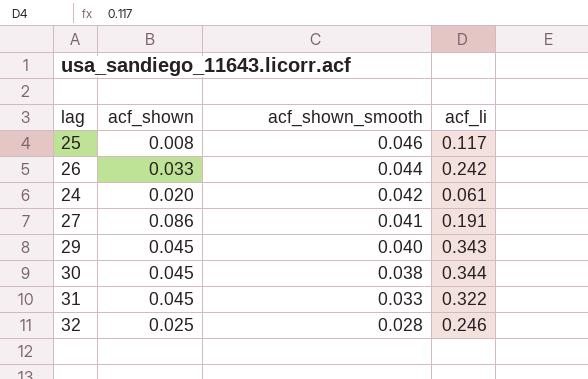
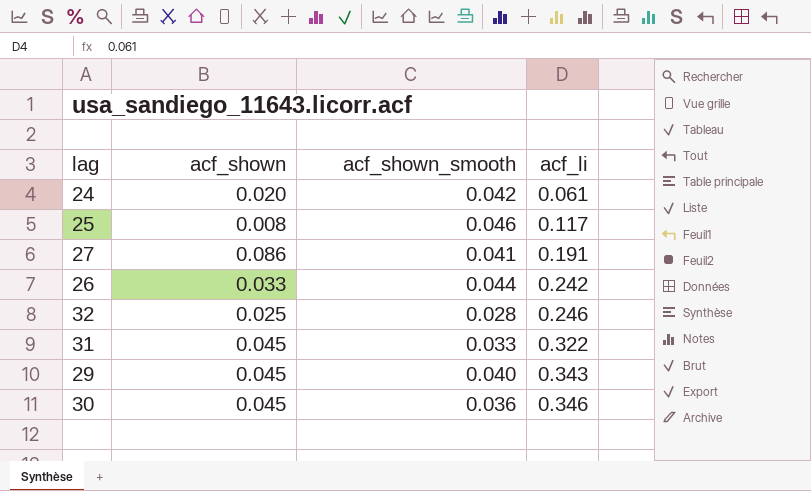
row order: acf_shown_smooth descending -> acf_li ascending
30 | acf_shown_smooth: 0.038 -> 0.036
30 | acf_li: 0.344 -> 0.346

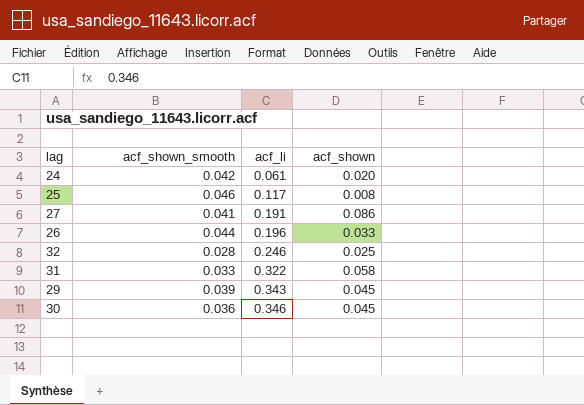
column acf_shown | position: 2 -> 4
26 | acf_li: 0.242 -> 0.196
31 | acf_shown: 0.045 -> 0.058
29 | acf_shown_smooth: 0.040 -> 0.039

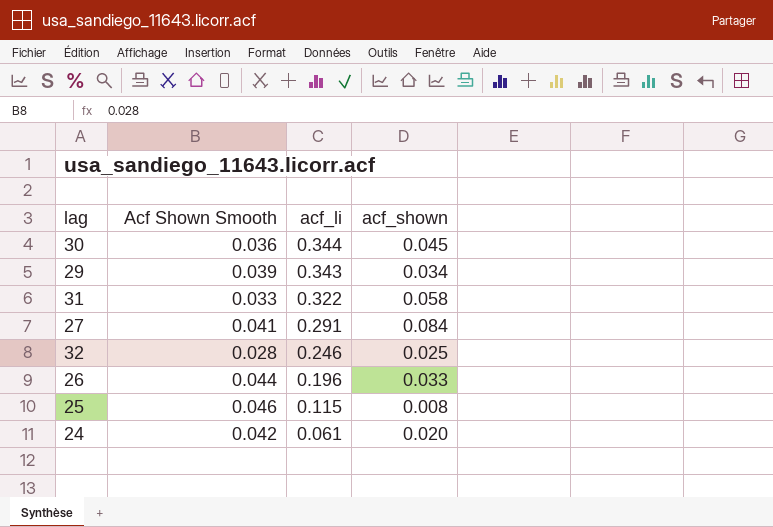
row order: acf_li ascending -> acf_li descending
column name: acf_shown_smooth -> Acf Shown Smooth
30 | acf_li: 0.346 -> 0.344
29 | acf_shown: 0.045 -> 0.034
27 | acf_li: 0.191 -> 0.291
27 | acf_shown: 0.086 -> 0.084
25 | acf_li: 0.117 -> 0.115

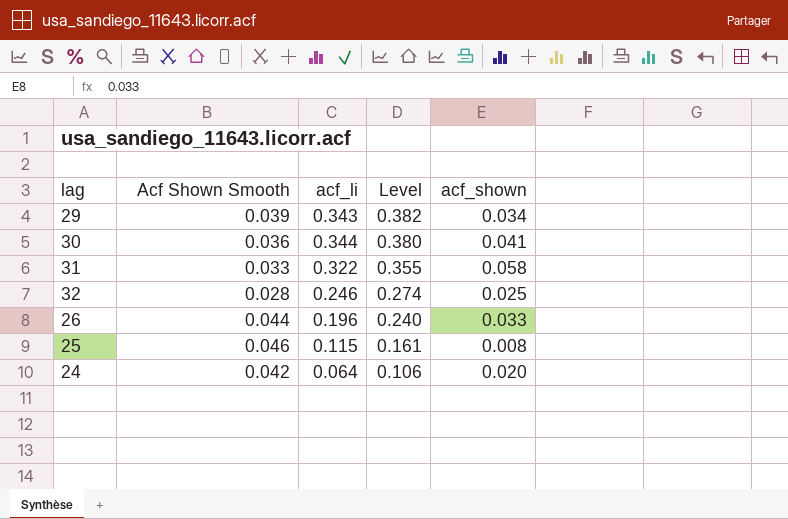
row order: acf_li descending -> Level descending
column Level | formula: none -> [Acf Shown Smooth] + [acf_li]
row 27: 0.041 | 0.291 | 0.084 -> none
30 | acf_shown: 0.045 -> 0.041
24 | acf_li: 0.061 -> 0.064

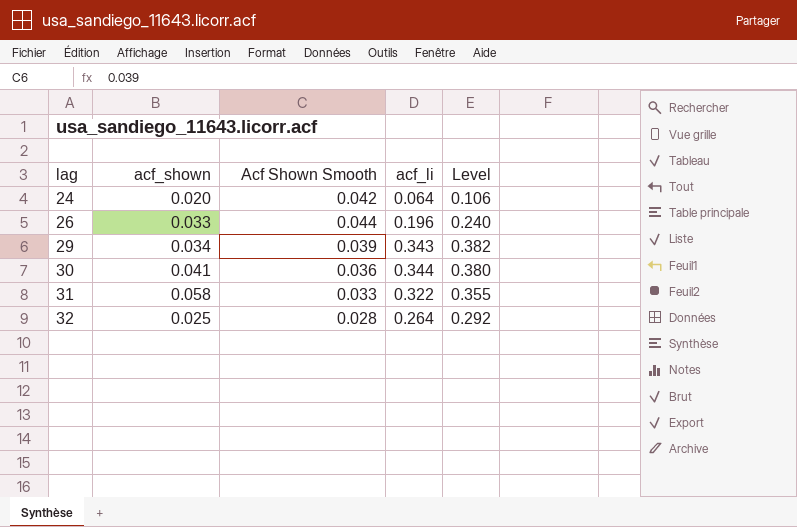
row order: Level descending -> lag ascending
column acf_shown | position: 5 -> 2
row 25: 0.046 | 0.115 | 0.161 | 0.008 -> none
32 | acf_li: 0.246 -> 0.264
32 | Level: 0.274 -> 0.292

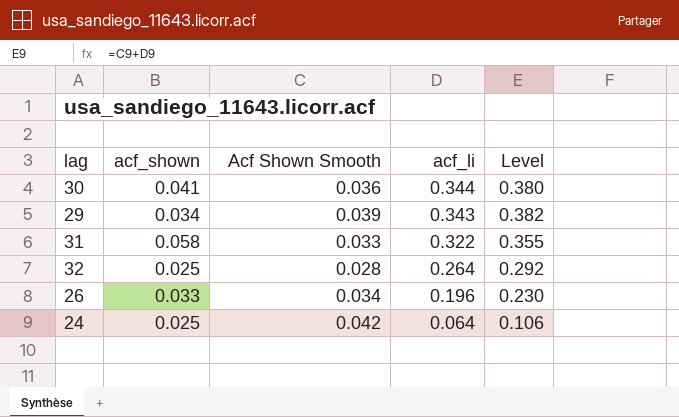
row order: lag ascending -> acf_li descending
26 | Acf Shown Smooth: 0.044 -> 0.034
26 | Level: 0.240 -> 0.230
24 | acf_shown: 0.020 -> 0.025

